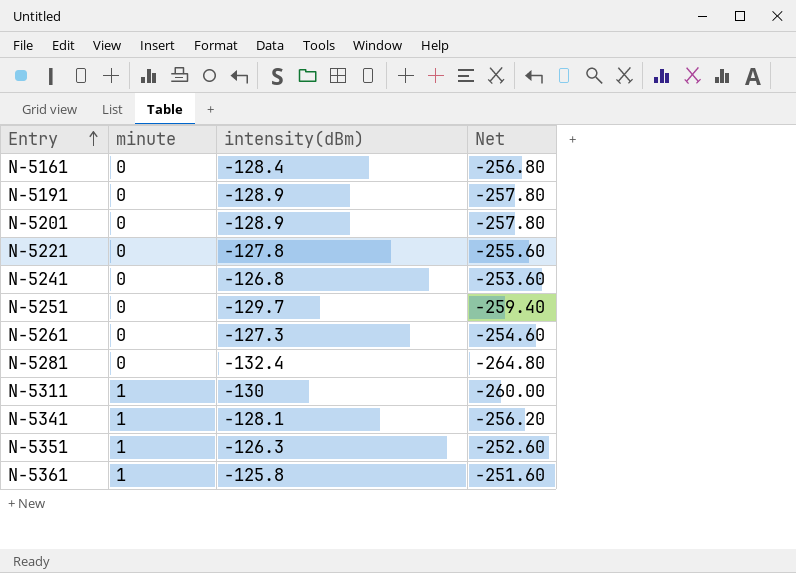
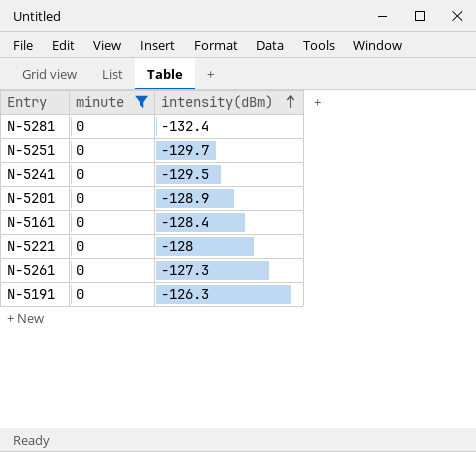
filter: none -> minute = 0
row order: Entry ascending -> intensity(dBm) ascending
column Net | formula: [intensity(dBm)] * 2 -> none
N-5241 | intensity(dBm): -126.8 -> -129.5
N-5221 | intensity(dBm): -127.8 -> -128
N-5191 | intensity(dBm): -128.9 -> -126.3

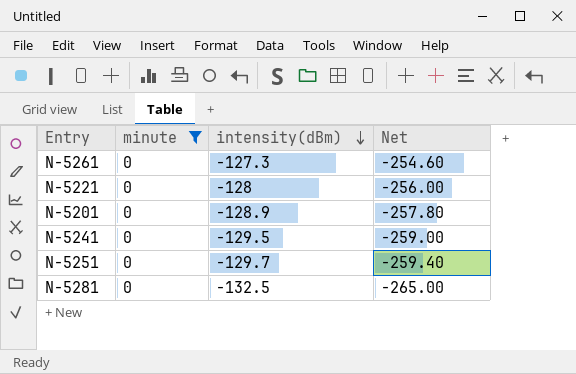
row order: intensity(dBm) ascending -> intensity(dBm) descending
column Net | formula: none -> [intensity(dBm)] * 2
row N-5161: 0 | -128.4 -> none
row N-5191: 0 | -126.3 -> none
N-5281 | intensity(dBm): -132.4 -> -132.5

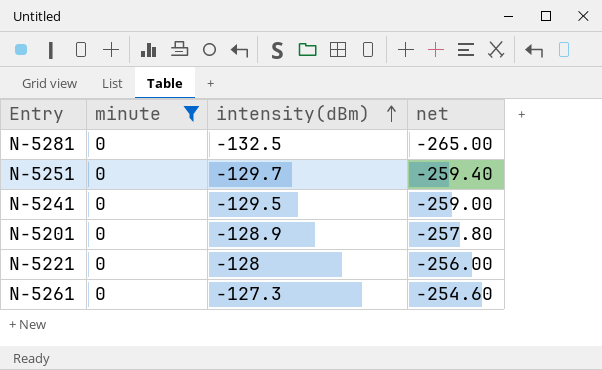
row order: intensity(dBm) descending -> intensity(dBm) ascending
column name: Net -> net

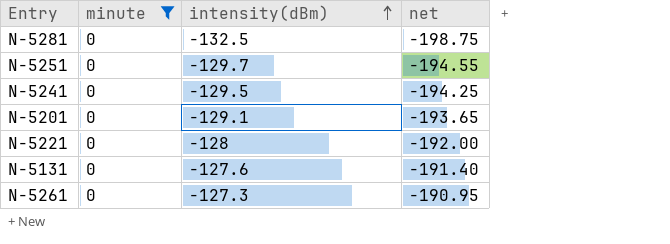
column net | formula: [intensity(dBm)] * 2 -> [intensity(dBm)] * 1.5
N-5201 | intensity(dBm): -128.9 -> -129.1
row N-5131: none -> 0 | -127.6 | -191.40

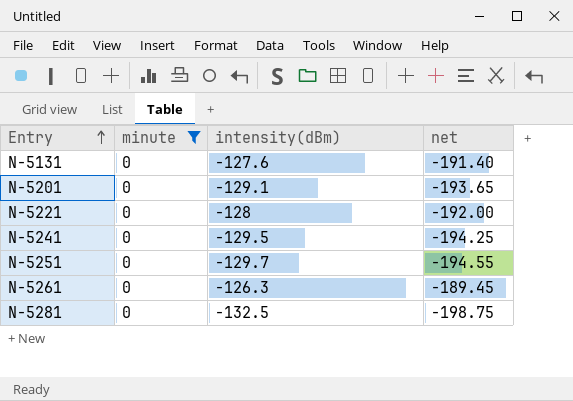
row order: intensity(dBm) ascending -> Entry ascending
N-5261 | intensity(dBm): -127.3 -> -126.3
N-5261 | net: -190.95 -> -189.45

